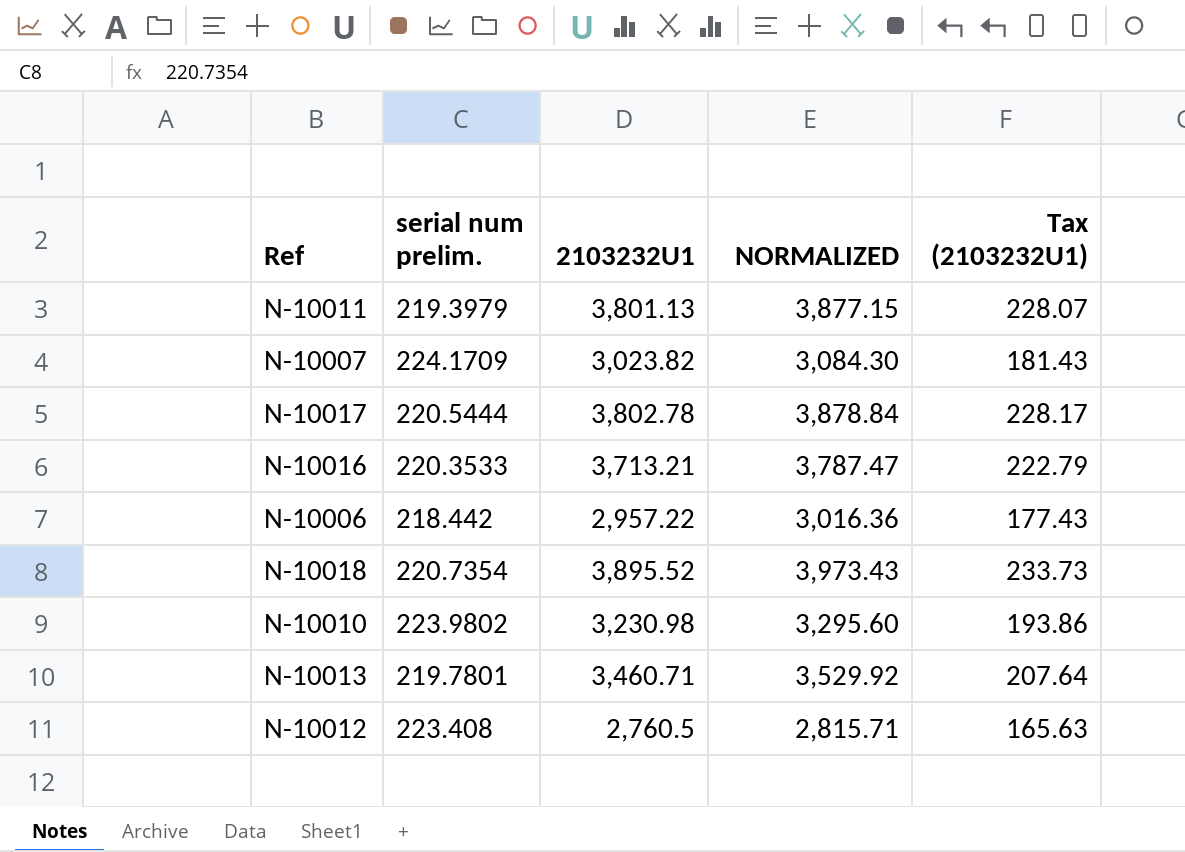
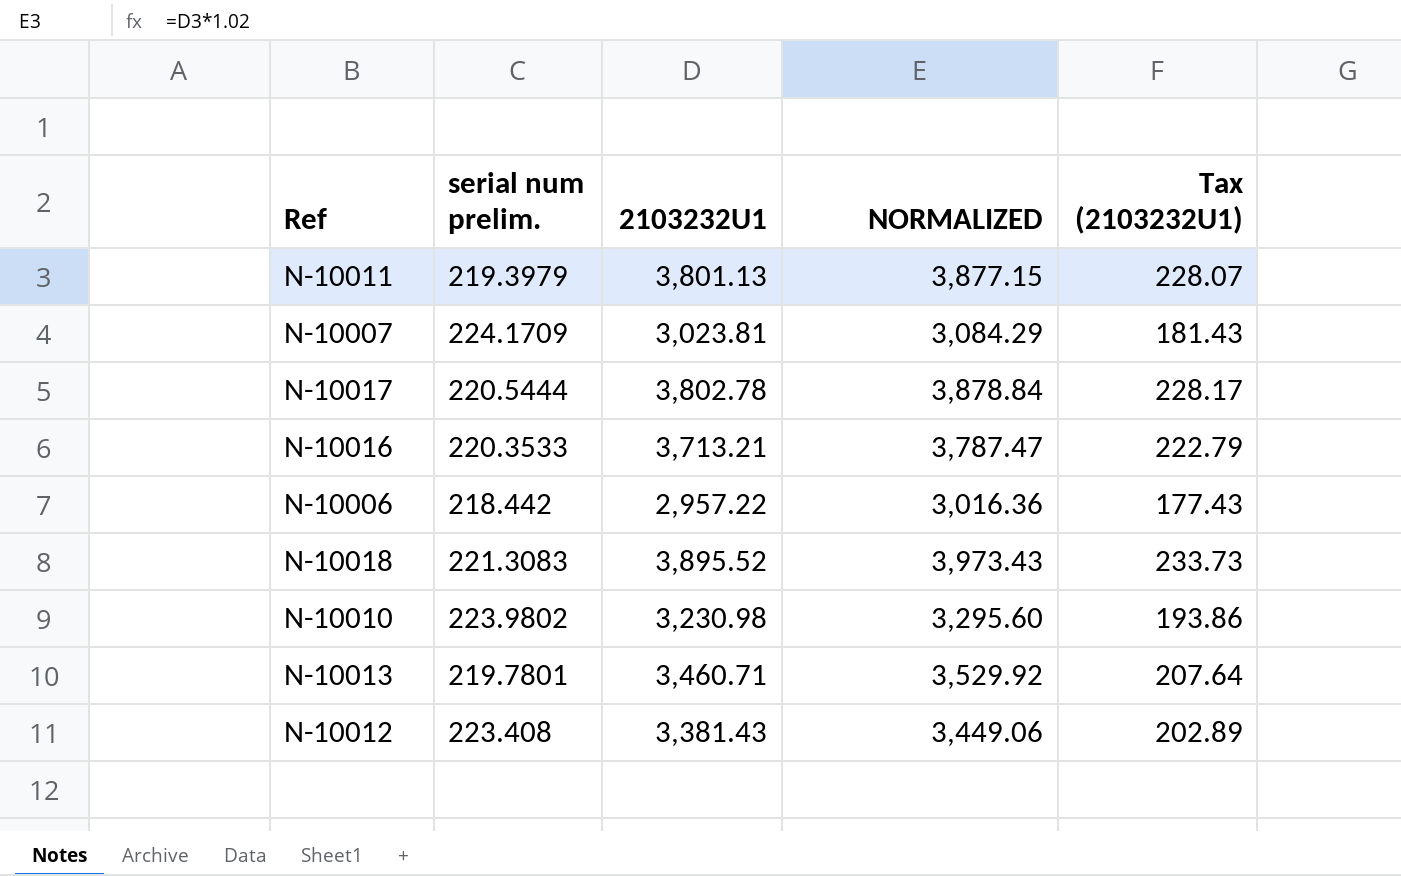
N-10007 | 2103232U1: 3,023.82 -> 3,023.81
N-10007 | NORMALIZED: 3,084.30 -> 3,084.29
N-10018 | serial num prelim.: 220.7354 -> 221.3083
N-10012 | 2103232U1: 2,760.5 -> 3,381.43
N-10012 | NORMALIZED: 2,815.71 -> 3,449.06
N-10012 | Tax (2103232U1): 165.63 -> 202.89

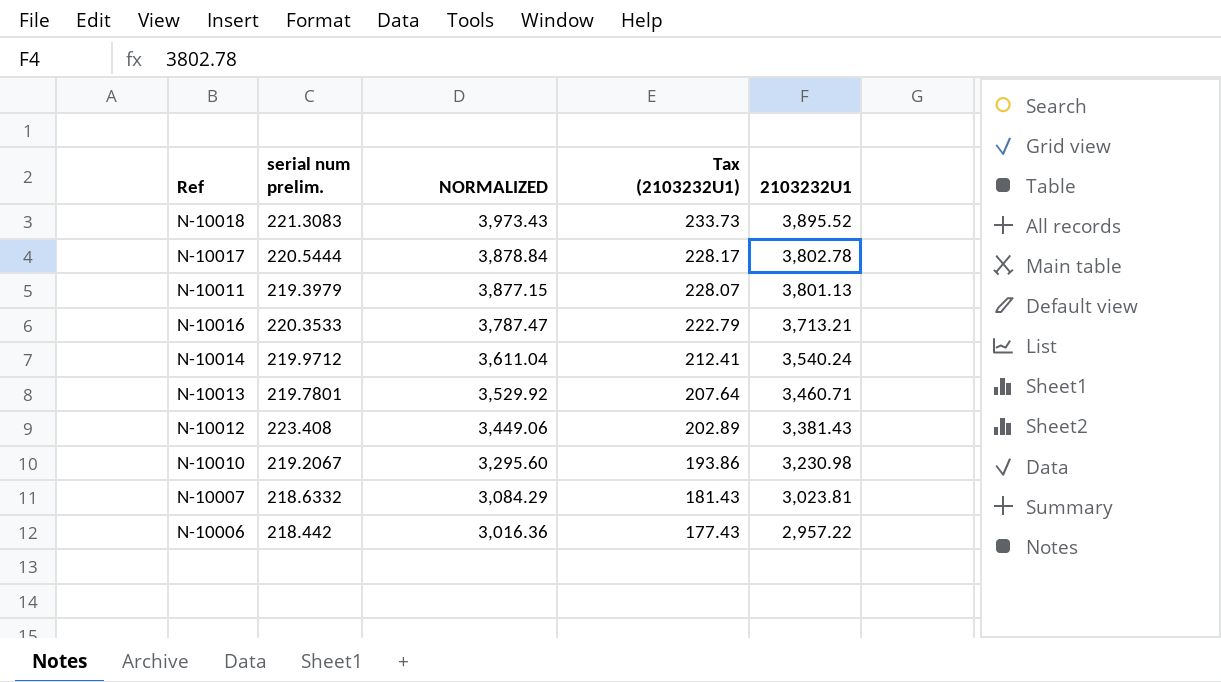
row order: none -> NORMALIZED descending
column 2103232U1 | position: 3 -> 5
row N-10014: none -> 219.9712 | 3,611.04 | 212.41 | 3,540.24
N-10010 | serial num prelim.: 223.9802 -> 219.2067
N-10007 | serial num prelim.: 224.1709 -> 218.6332

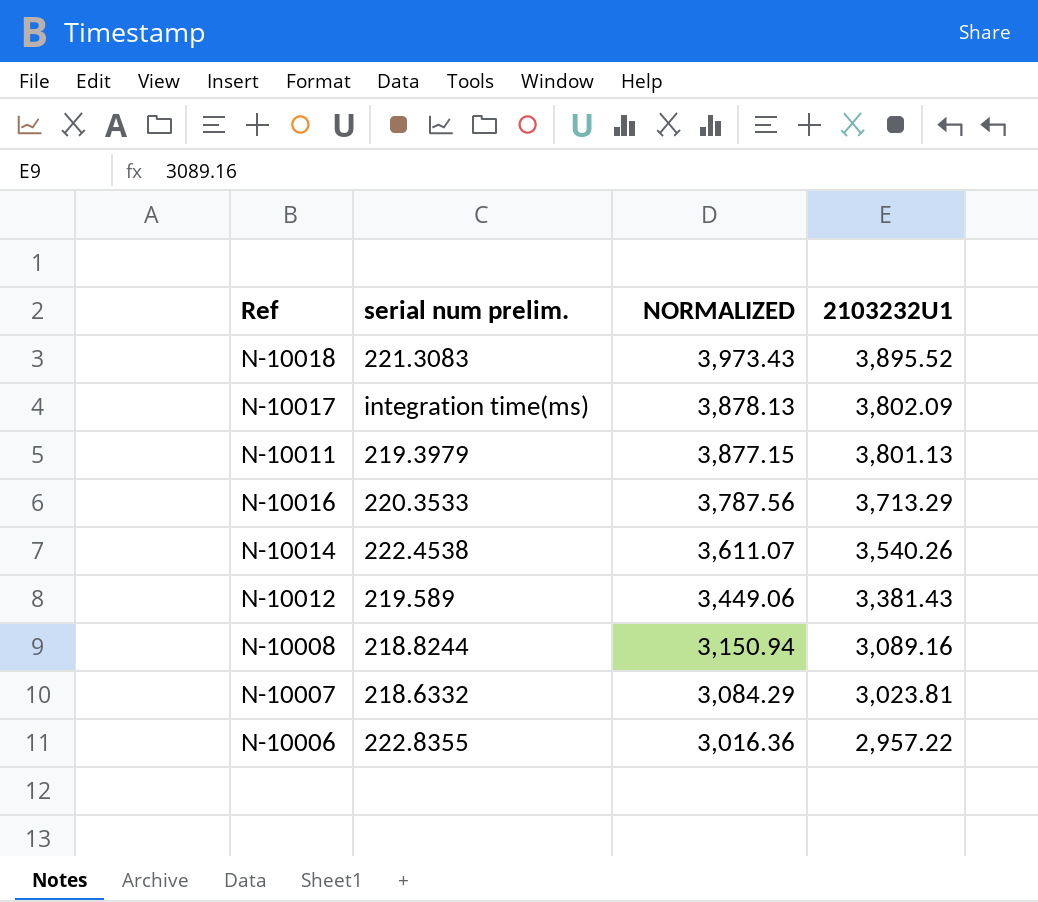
column Tax (2103232U1) | formula: [2103232U1] * 0.06 -> none
row N-10013: 219.7801 | 3,529.92 | 207.64 | 3,460.71 -> none
row N-10010: 219.2067 | 3,295.60 | 193.86 | 3,230.98 -> none
N-10017 | serial num prelim.: 220.5444 -> integration time(ms)
N-10017 | NORMALIZED: 3,878.84 -> 3,878.13
N-10017 | 2103232U1: 3,802.78 -> 3,802.09
N-10016 | NORMALIZED: 3,787.47 -> 3,787.56
N-10016 | 2103232U1: 3,713.21 -> 3,713.29
N-10014 | serial num prelim.: 219.9712 -> 222.4538
N-10014 | NORMALIZED: 3,611.04 -> 3,611.07
N-10014 | 2103232U1: 3,540.24 -> 3,540.26
N-10012 | serial num prelim.: 223.408 -> 219.589
row N-10008: none -> 218.8244 | 3,150.94 | 3,089.16
N-10006 | serial num prelim.: 218.442 -> 222.8355

